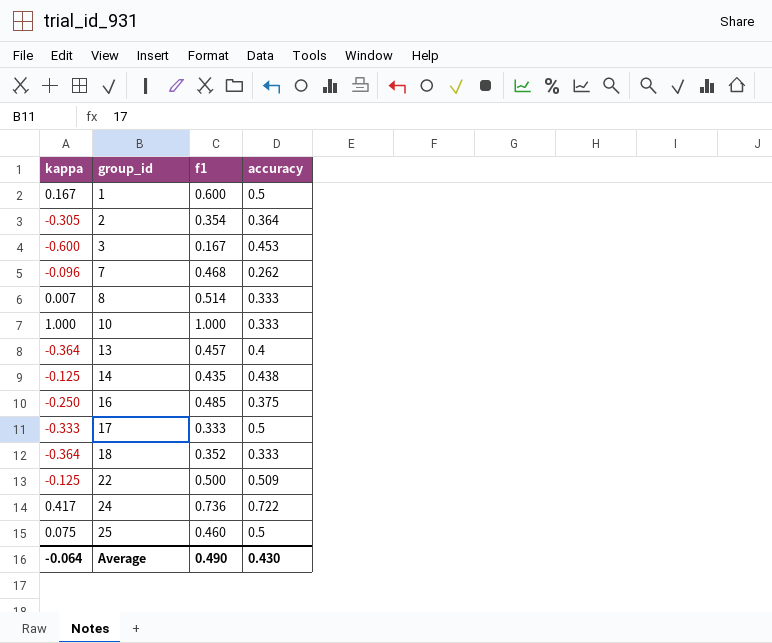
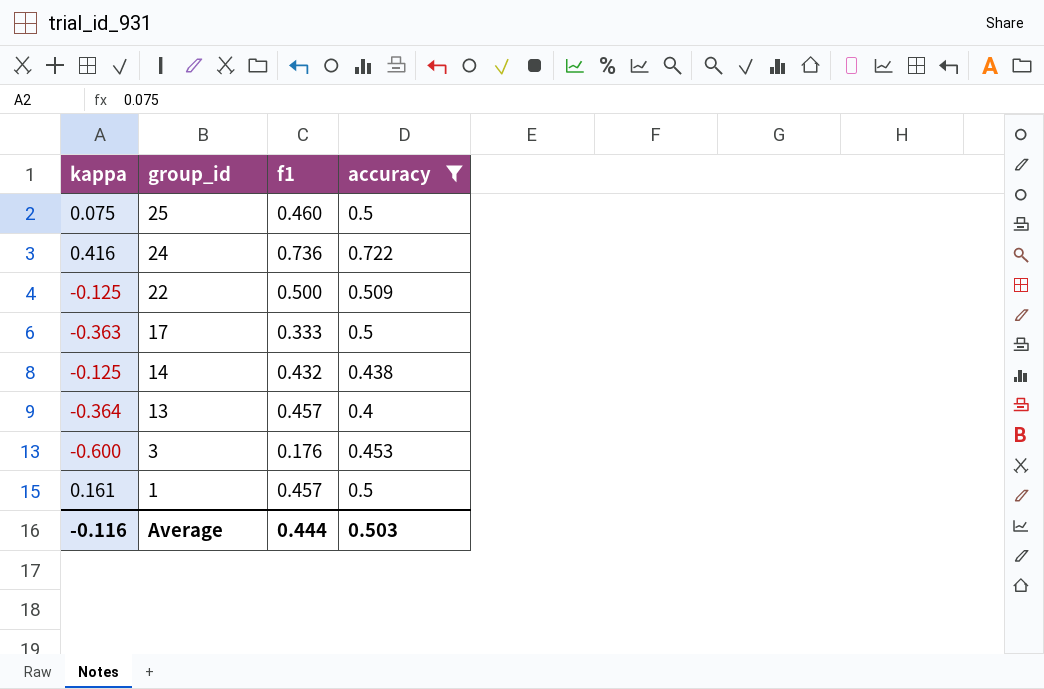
filter: none -> accuracy >= 0.4
row order: group_id ascending -> group_id descending
24 | kappa: 0.417 -> 0.416
17 | kappa: -0.333 -> -0.363
14 | f1: 0.435 -> 0.432
3 | f1: 0.167 -> 0.176
1 | kappa: 0.167 -> 0.161
1 | f1: 0.600 -> 0.457
Average | kappa: -0.064 -> -0.116
Average | f1: 0.490 -> 0.444
Average | accuracy: 0.430 -> 0.503

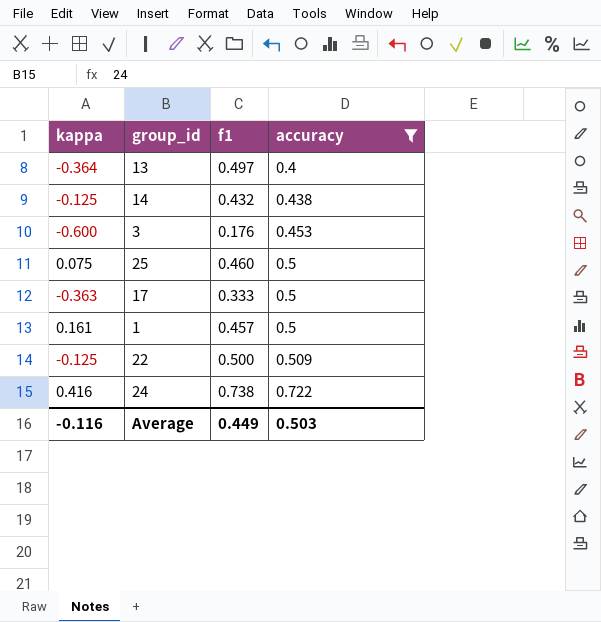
row order: group_id descending -> accuracy ascending
13 | f1: 0.457 -> 0.497
24 | f1: 0.736 -> 0.738
Average | f1: 0.444 -> 0.449

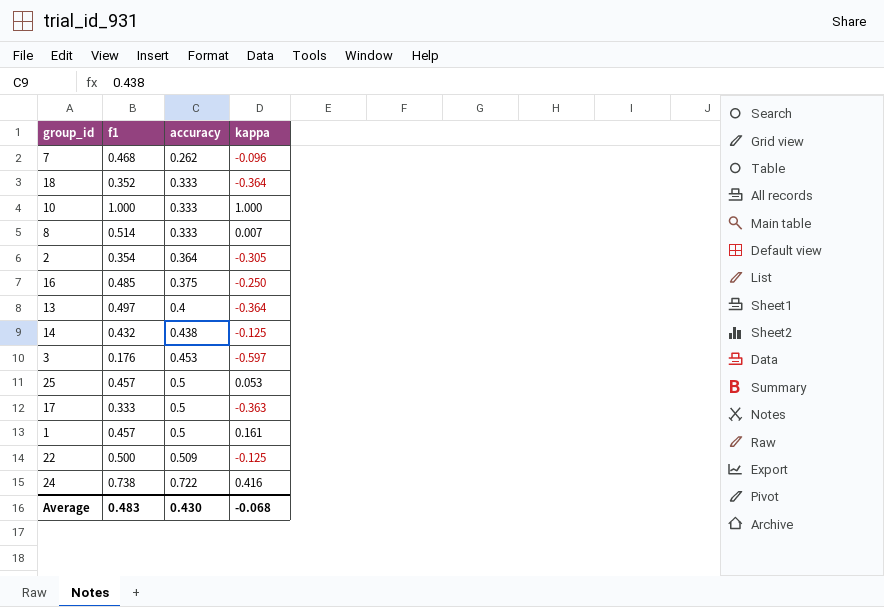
filter: accuracy >= 0.4 -> none
column kappa | position: 1 -> 4
3 | kappa: -0.600 -> -0.597
25 | f1: 0.460 -> 0.457
25 | kappa: 0.075 -> 0.053
Average | f1: 0.449 -> 0.483
Average | accuracy: 0.503 -> 0.430
Average | kappa: -0.116 -> -0.068

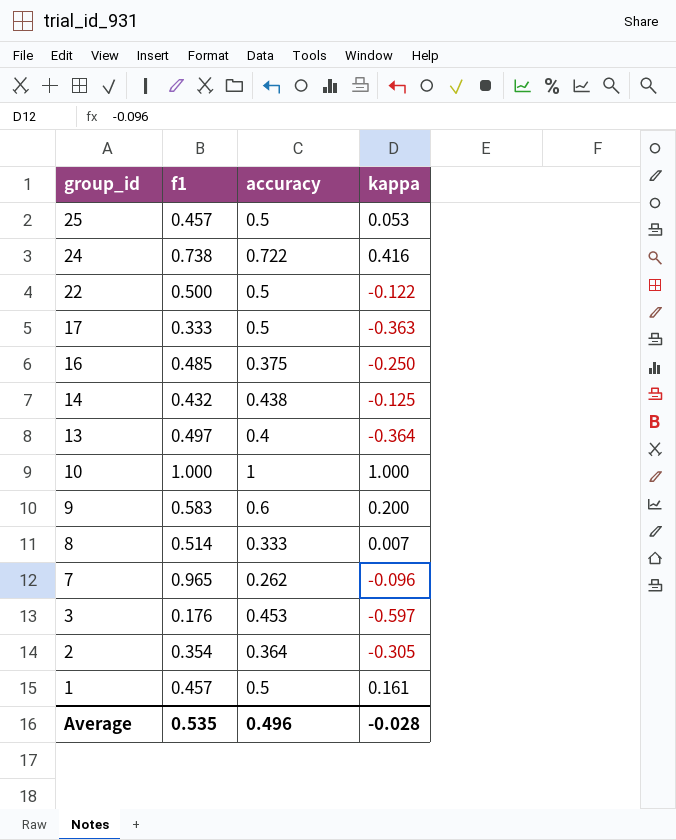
row order: accuracy ascending -> group_id descending
row 18: 0.352 | 0.333 | -0.364 -> none
22 | accuracy: 0.509 -> 0.5
22 | kappa: -0.125 -> -0.122
10 | accuracy: 0.333 -> 1
row 9: none -> 0.583 | 0.6 | 0.200
7 | f1: 0.468 -> 0.965
Average | f1: 0.483 -> 0.535
Average | accuracy: 0.430 -> 0.496
Average | kappa: -0.068 -> -0.028

